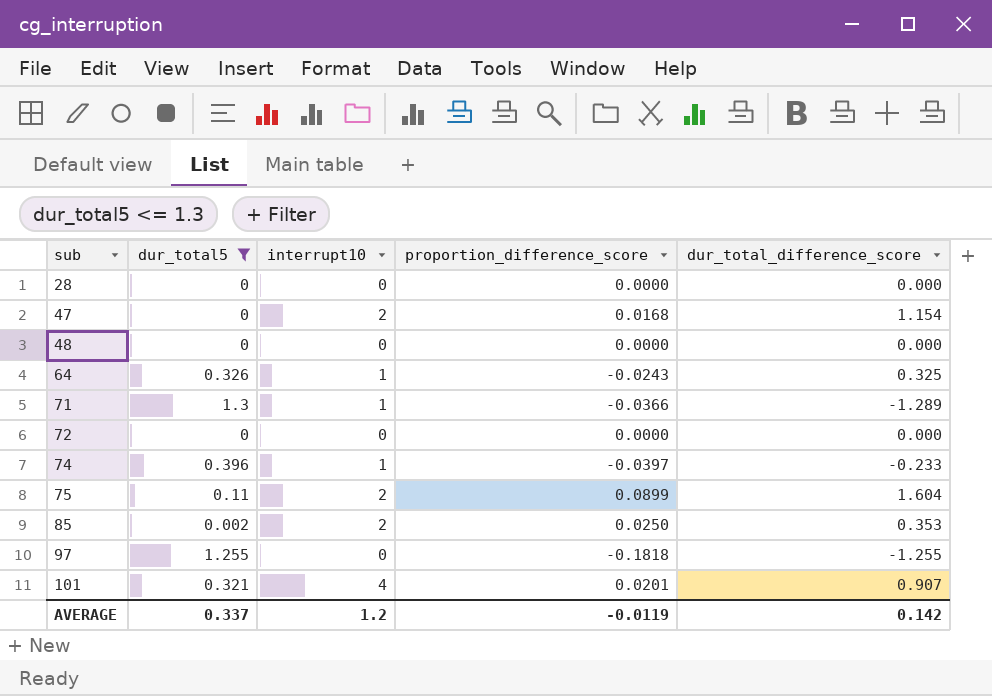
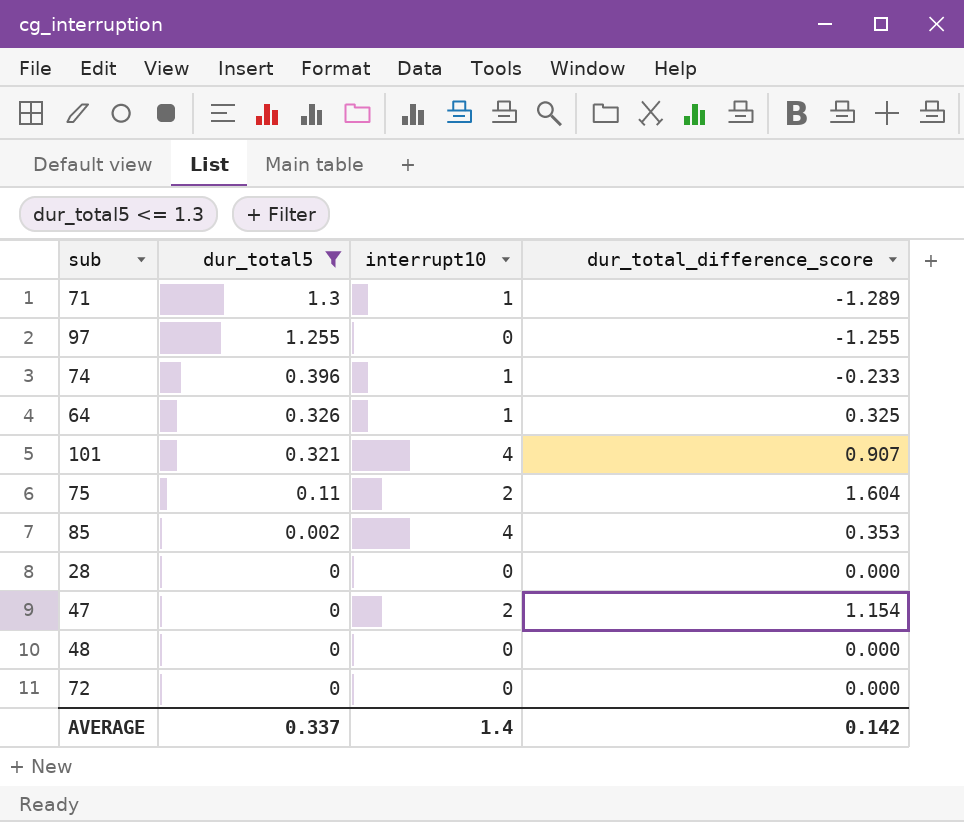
row order: sub ascending -> dur_total5 descending
column proportion_difference_score | position: 4 -> none
85 | interrupt10: 2 -> 4
AVERAGE | interrupt10: 1.2 -> 1.4

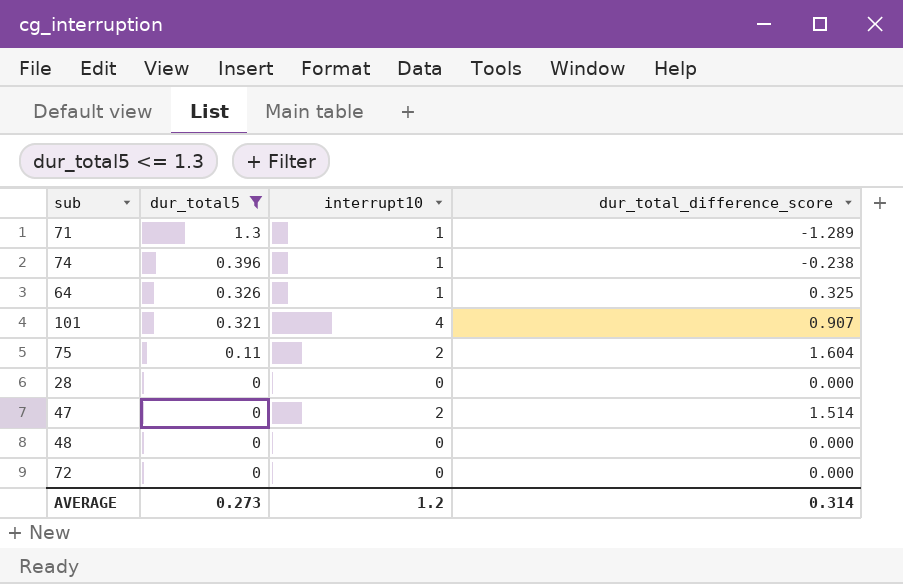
row 97: 1.255 | 0 | -1.255 -> none
row 85: 0.002 | 4 | 0.353 -> none
74 | dur_total_difference_score: -0.233 -> -0.238
47 | dur_total_difference_score: 1.154 -> 1.514
AVERAGE | dur_total5: 0.337 -> 0.273
AVERAGE | interrupt10: 1.4 -> 1.2
AVERAGE | dur_total_difference_score: 0.142 -> 0.314

